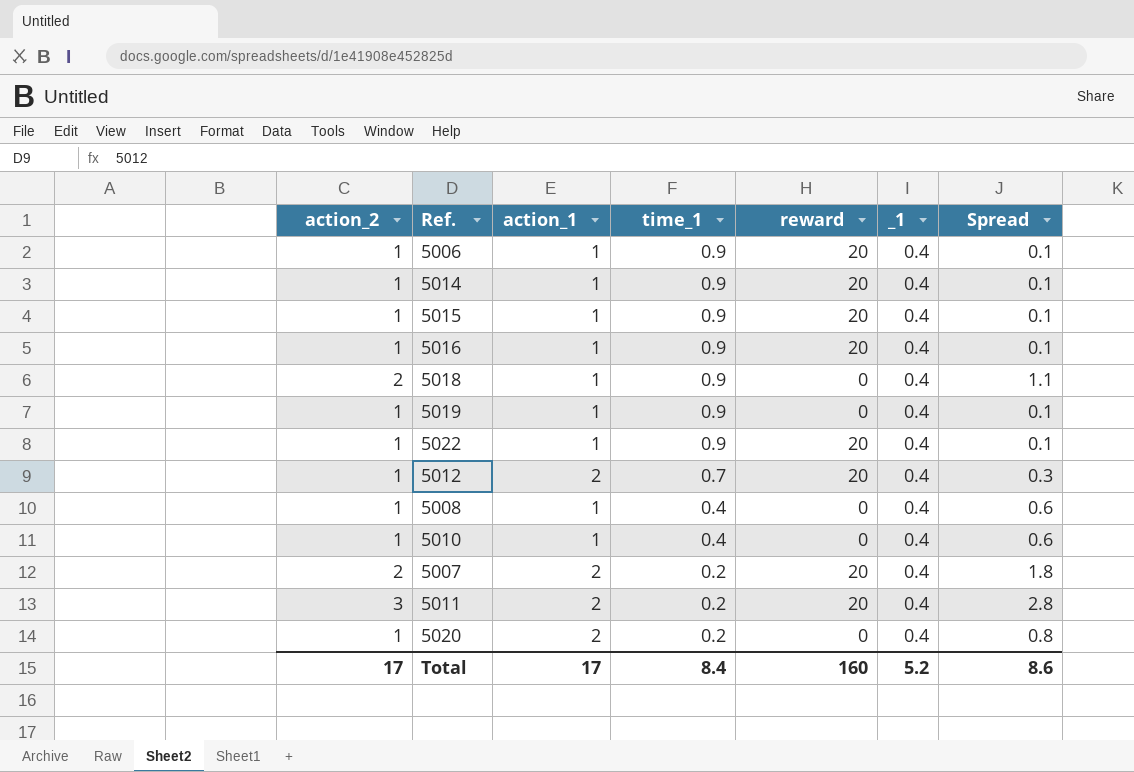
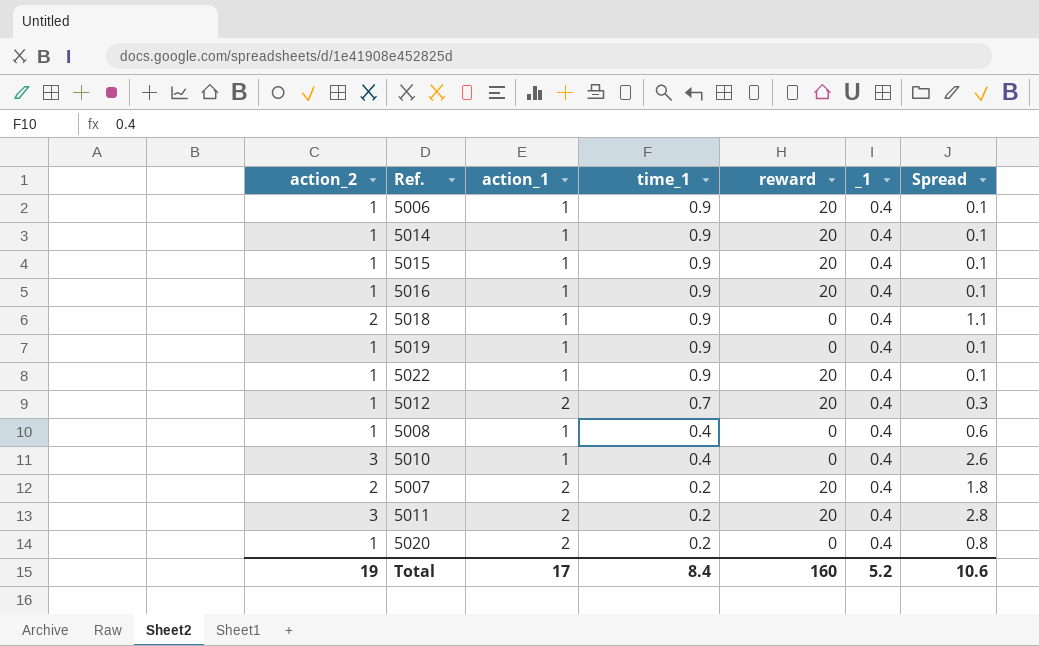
5010 | action_2: 1 -> 3
5010 | Spread: 0.6 -> 2.6
Total | action_2: 17 -> 19
Total | Spread: 8.6 -> 10.6

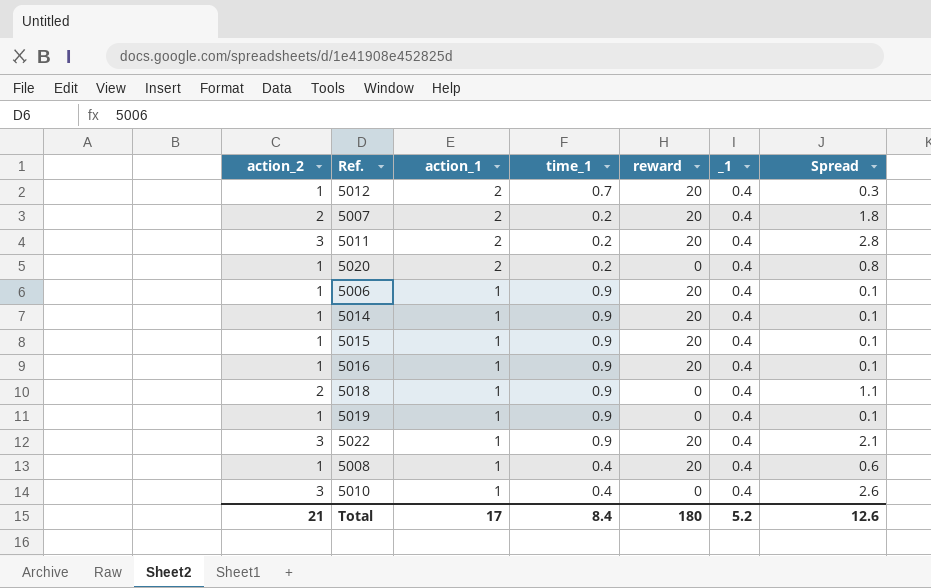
row order: time_1 descending -> action_1 descending
5022 | action_2: 1 -> 3
5022 | Spread: 0.1 -> 2.1
5008 | reward: 0 -> 20
Total | action_2: 19 -> 21
Total | reward: 160 -> 180
Total | Spread: 10.6 -> 12.6

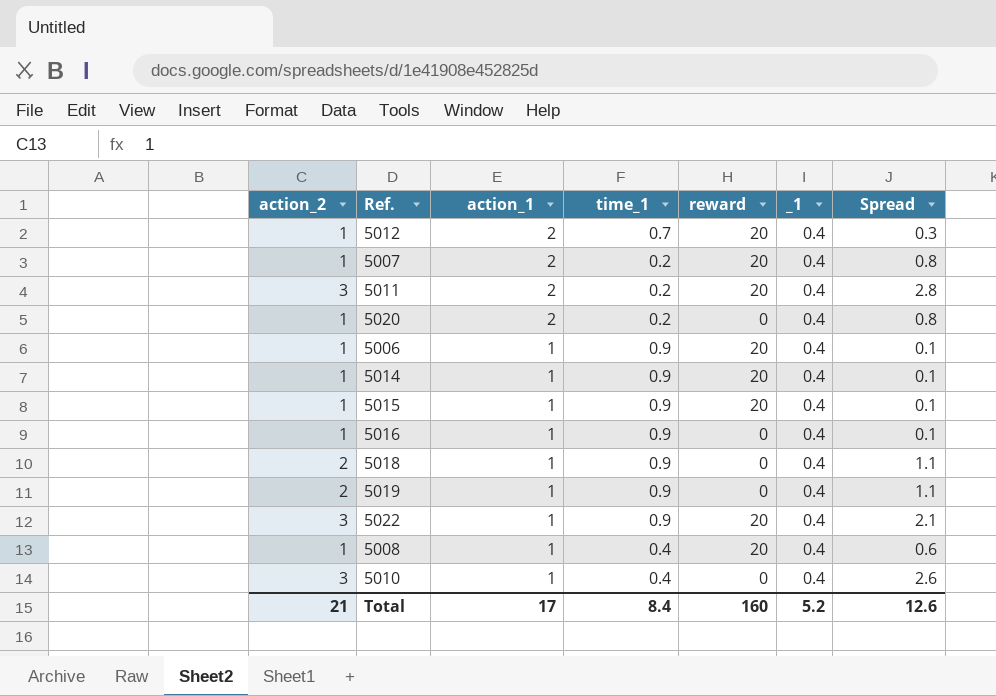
5007 | action_2: 2 -> 1
5007 | Spread: 1.8 -> 0.8
5016 | reward: 20 -> 0
5019 | action_2: 1 -> 2
5019 | Spread: 0.1 -> 1.1
Total | reward: 180 -> 160

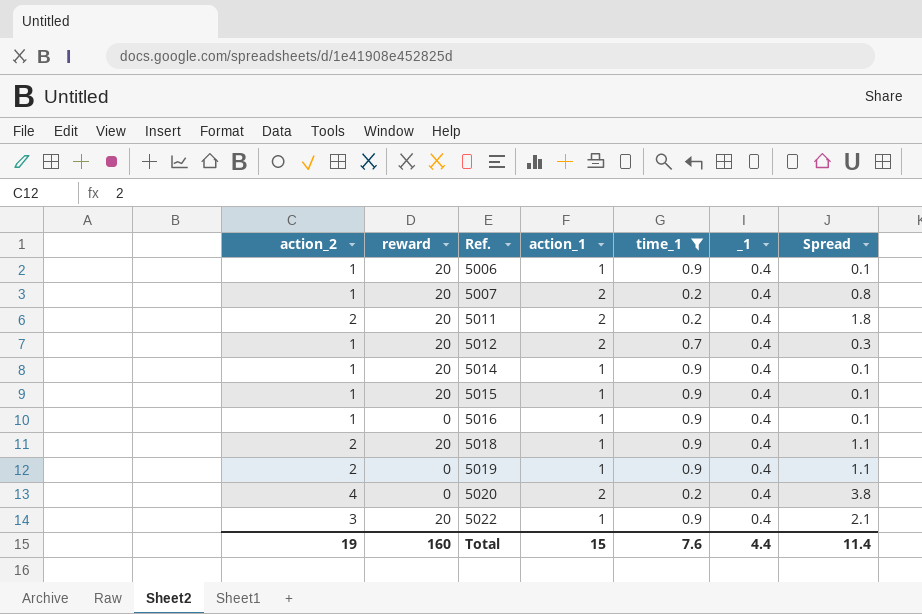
filter: none -> time_1 != 0.4
row order: action_1 descending -> Ref. ascending
column reward | position: 5 -> 2
5011 | action_2: 3 -> 2
5011 | Spread: 2.8 -> 1.8
5018 | reward: 0 -> 20
5020 | action_2: 1 -> 4
5020 | Spread: 0.8 -> 3.8
Total | action_2: 21 -> 19
Total | action_1: 17 -> 15
Total | time_1: 8.4 -> 7.6
Total | _1: 5.2 -> 4.4
Total | Spread: 12.6 -> 11.4

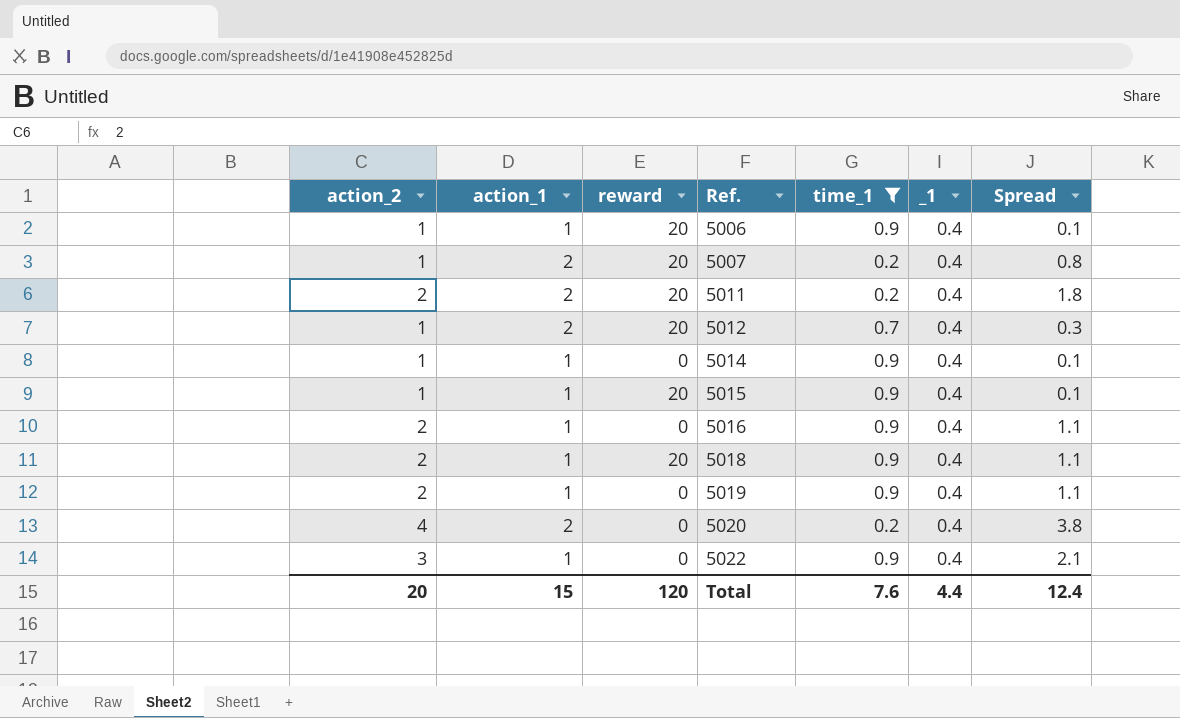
column action_1 | position: 4 -> 2
5014 | reward: 20 -> 0
5016 | action_2: 1 -> 2
5016 | Spread: 0.1 -> 1.1
5022 | reward: 20 -> 0
Total | action_2: 19 -> 20
Total | reward: 160 -> 120
Total | Spread: 11.4 -> 12.4

